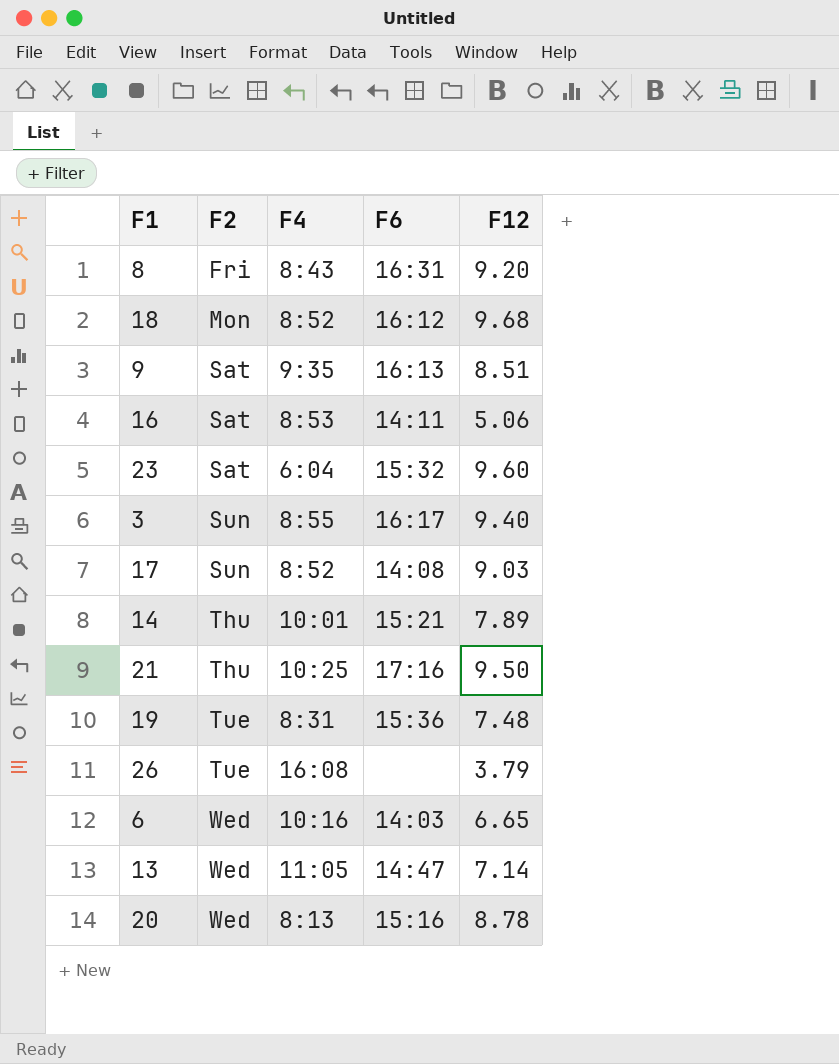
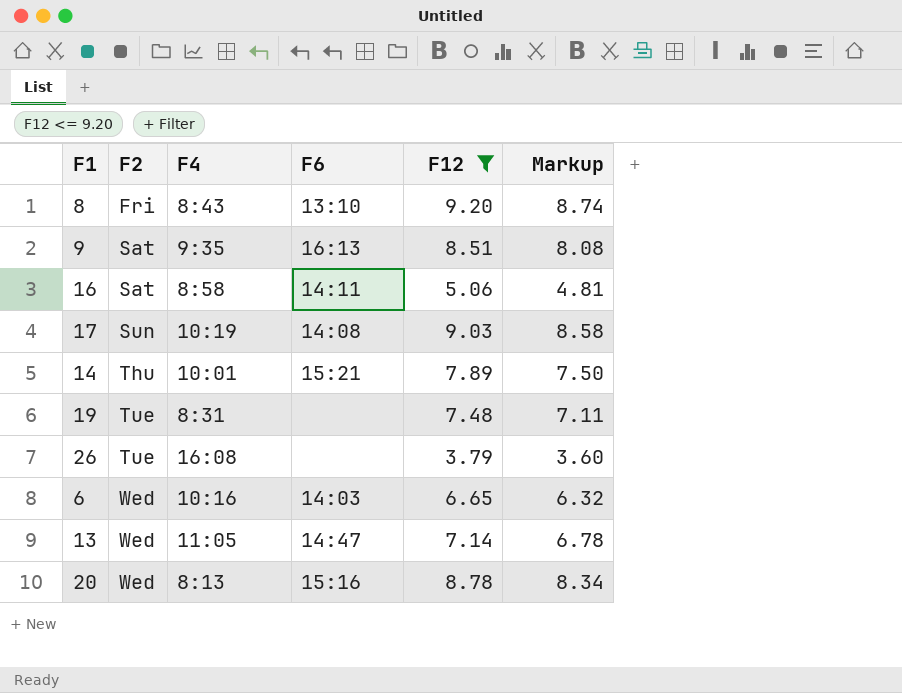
filter: none -> F12 <= 9.20
column Markup | formula: none -> [F12] * 0.95
8 | F6: 16:31 -> 13:10
16 | F4: 8:53 -> 8:58
17 | F4: 8:52 -> 10:19
19 | F6: 15:36 -> none

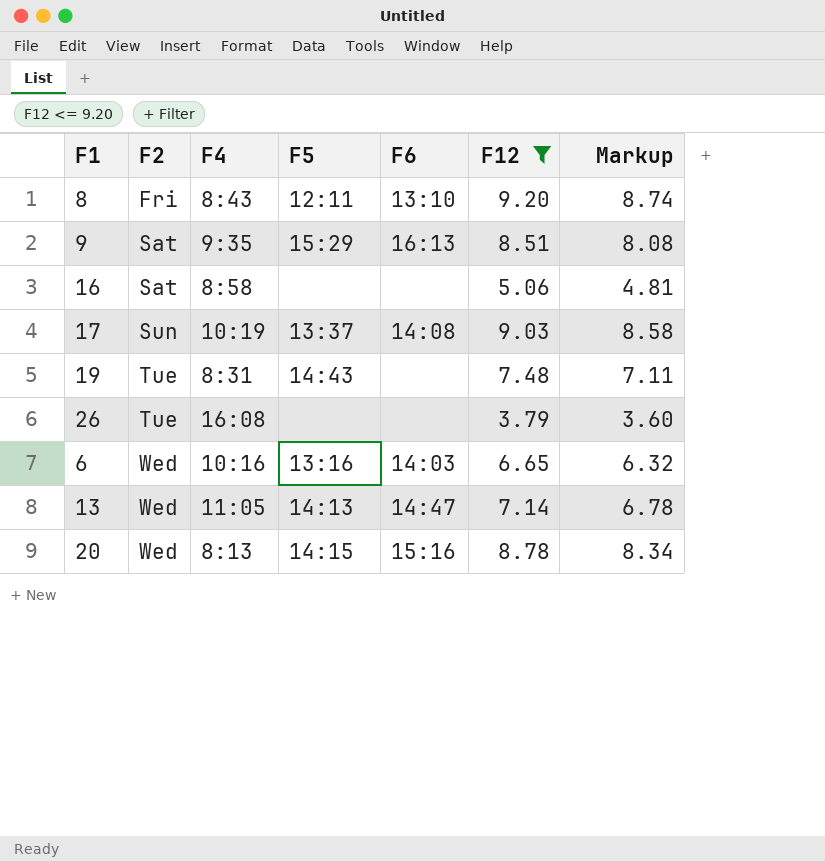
column F5 | position: none -> 4
row 14: Thu | 10:01 | 15:21 | 7.89 | 7.50 -> none
16 | F6: 14:11 -> none

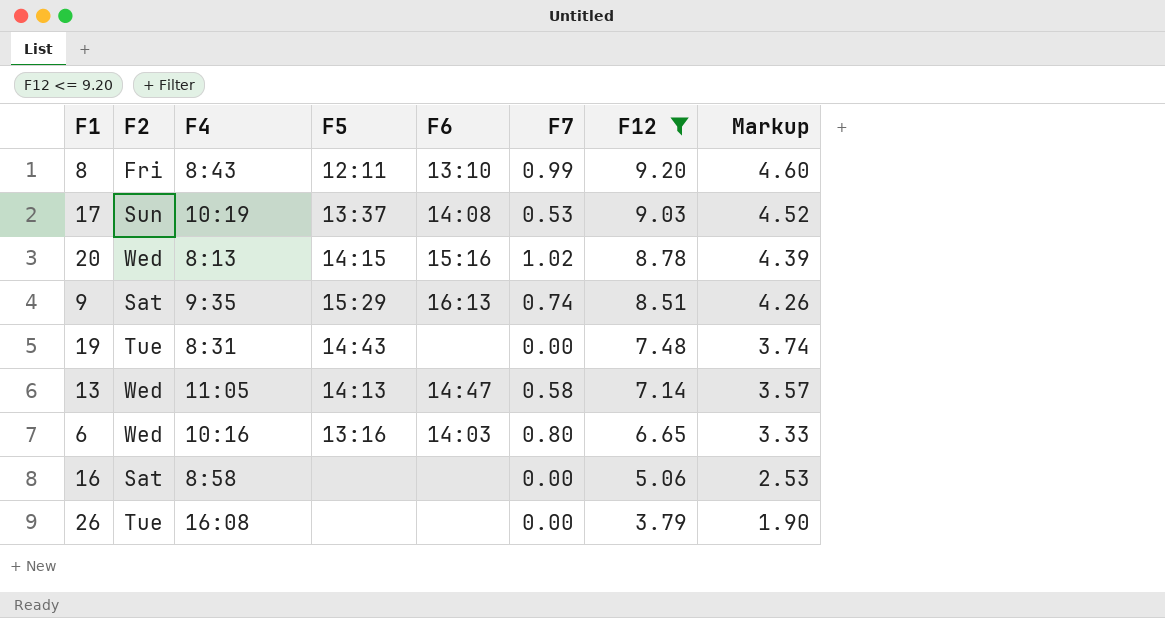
row order: F2 ascending -> F12 descending
column F7 | position: none -> 6
column Markup | formula: [F12] * 0.95 -> [F12] * 0.5

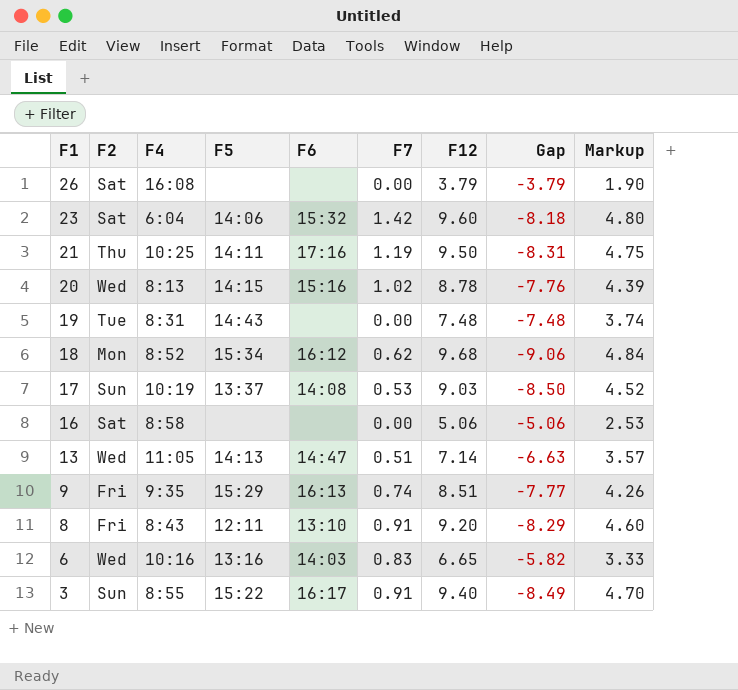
filter: F12 <= 9.20 -> none
row order: F12 descending -> F1 descending
column Gap | formula: none -> [F7] - [F12]
26 | F2: Tue -> Sat
13 | F7: 0.58 -> 0.51
9 | F2: Sat -> Fri
8 | F7: 0.99 -> 0.91
6 | F7: 0.80 -> 0.83

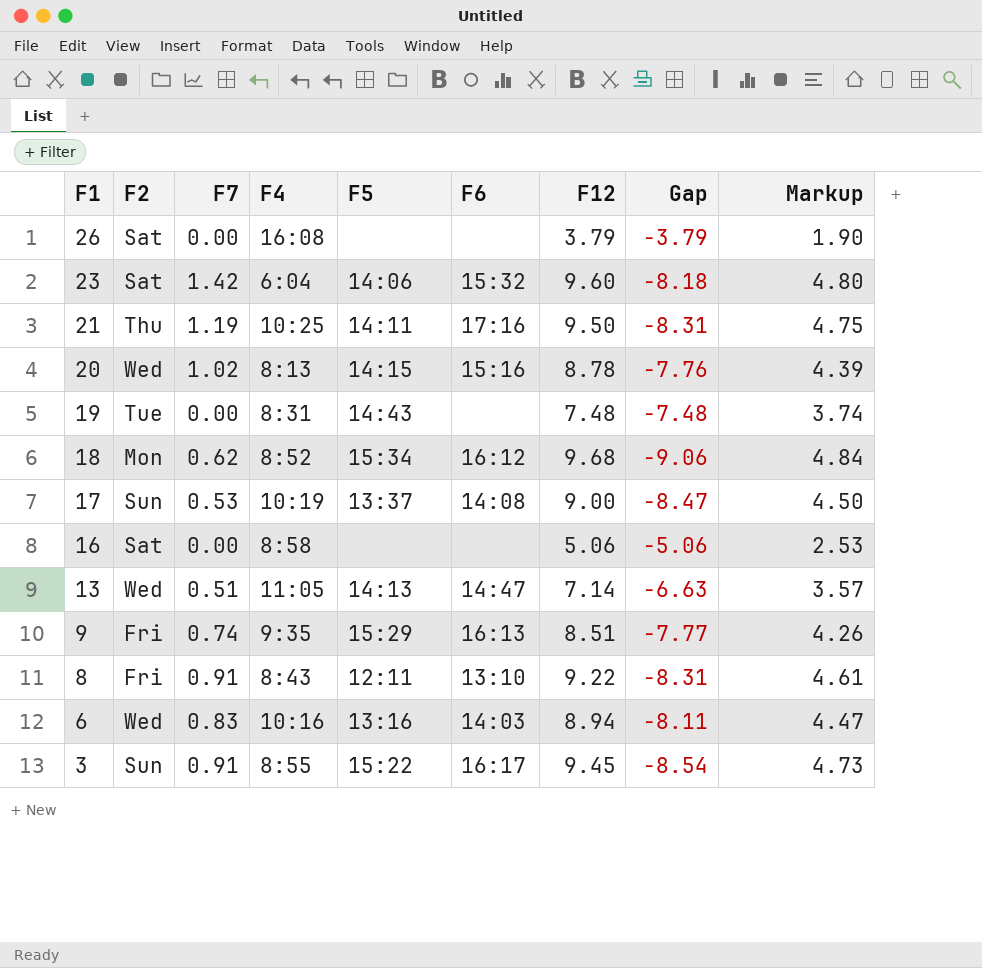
column F7 | position: 6 -> 3
17 | F12: 9.03 -> 9.00
17 | Gap: -8.50 -> -8.47
17 | Markup: 4.52 -> 4.50
8 | F12: 9.20 -> 9.22
8 | Gap: -8.29 -> -8.31
8 | Markup: 4.60 -> 4.61
6 | F12: 6.65 -> 8.94
6 | Gap: -5.82 -> -8.11
6 | Markup: 3.33 -> 4.47
3 | F12: 9.40 -> 9.45
3 | Gap: -8.49 -> -8.54
3 | Markup: 4.70 -> 4.73

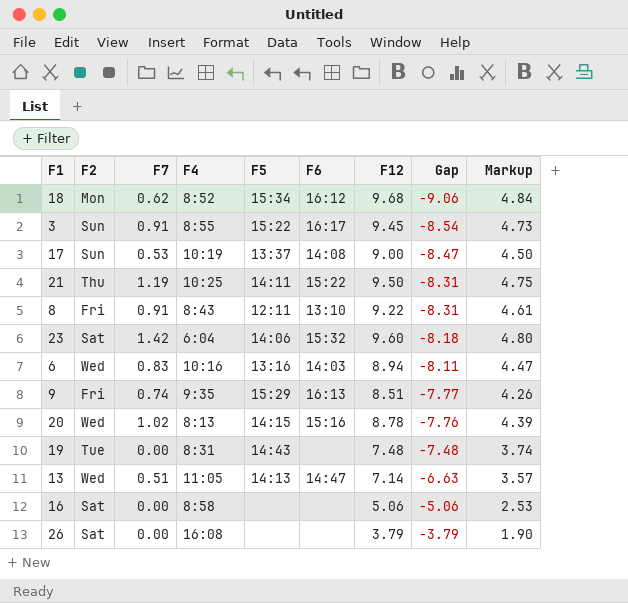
row order: F1 descending -> Gap ascending
21 | F6: 17:16 -> 15:22

